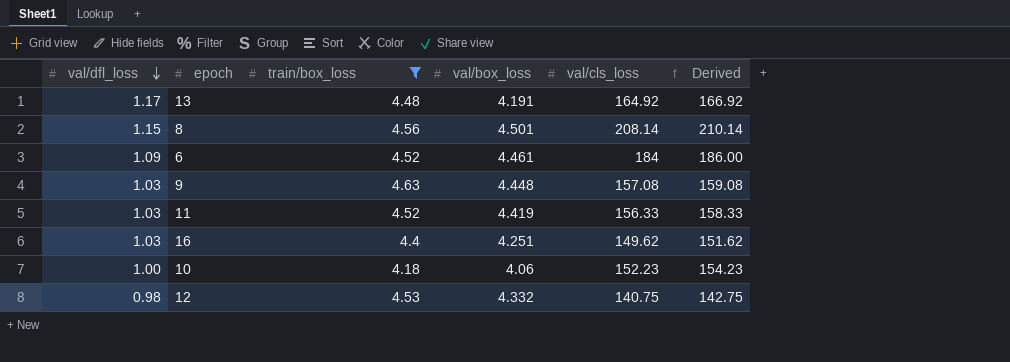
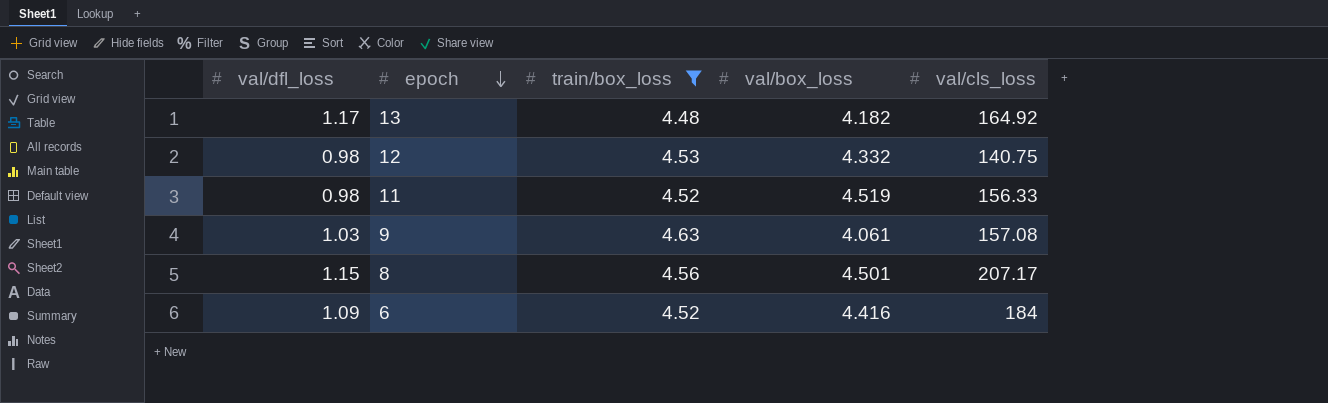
row order: val/dfl_loss descending -> epoch descending
column Derived | formula: [val/cls_loss] + 2 -> none
row 16: 1.03 | 4.4 | 4.251 | 149.62 | 151.62 -> none
row 10: 1.00 | 4.18 | 4.06 | 152.23 | 154.23 -> none
13 | val/box_loss: 4.191 -> 4.182
11 | val/dfl_loss: 1.03 -> 0.98
11 | val/box_loss: 4.419 -> 4.519
9 | val/box_loss: 4.448 -> 4.061
8 | val/cls_loss: 208.14 -> 207.17
6 | val/box_loss: 4.461 -> 4.416

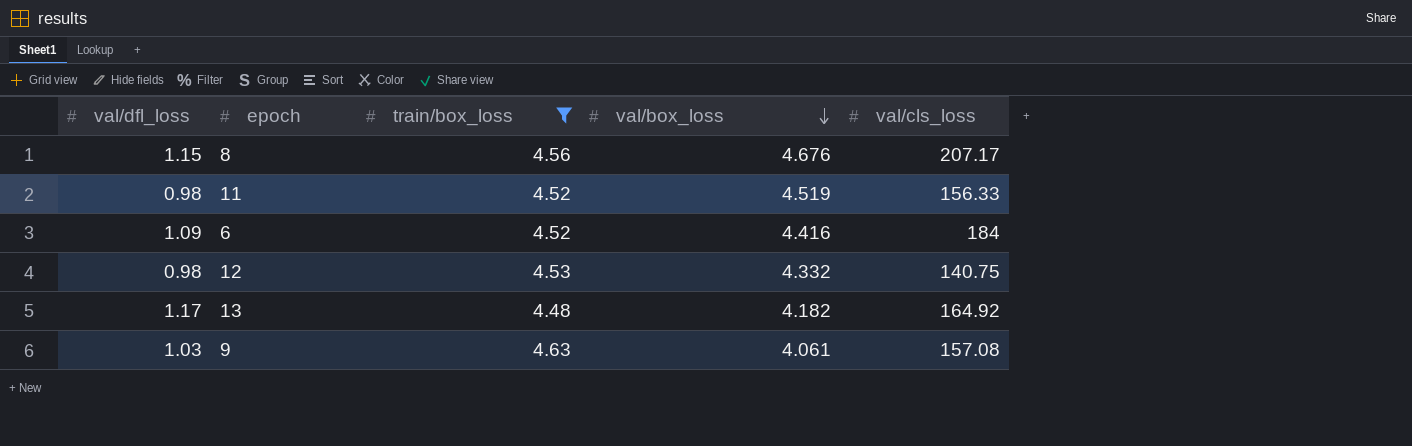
row order: epoch descending -> val/box_loss descending
8 | val/box_loss: 4.501 -> 4.676

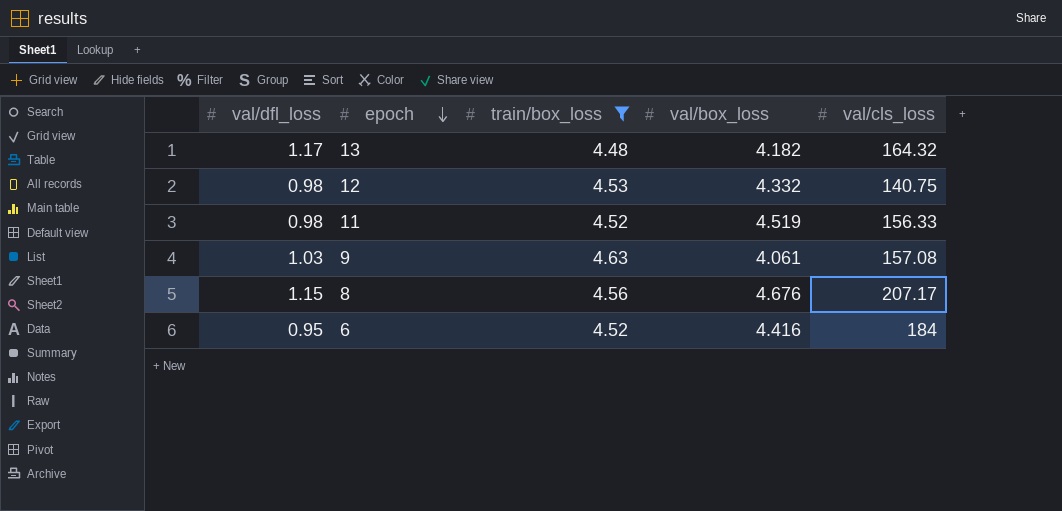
row order: val/box_loss descending -> epoch descending
13 | val/cls_loss: 164.92 -> 164.32
6 | val/dfl_loss: 1.09 -> 0.95

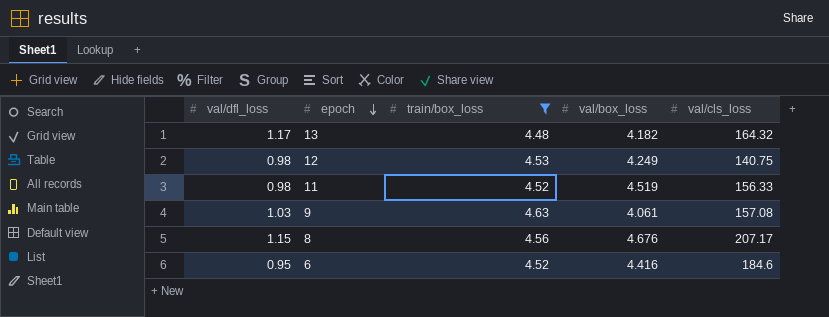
12 | val/box_loss: 4.332 -> 4.249
6 | val/cls_loss: 184 -> 184.6

